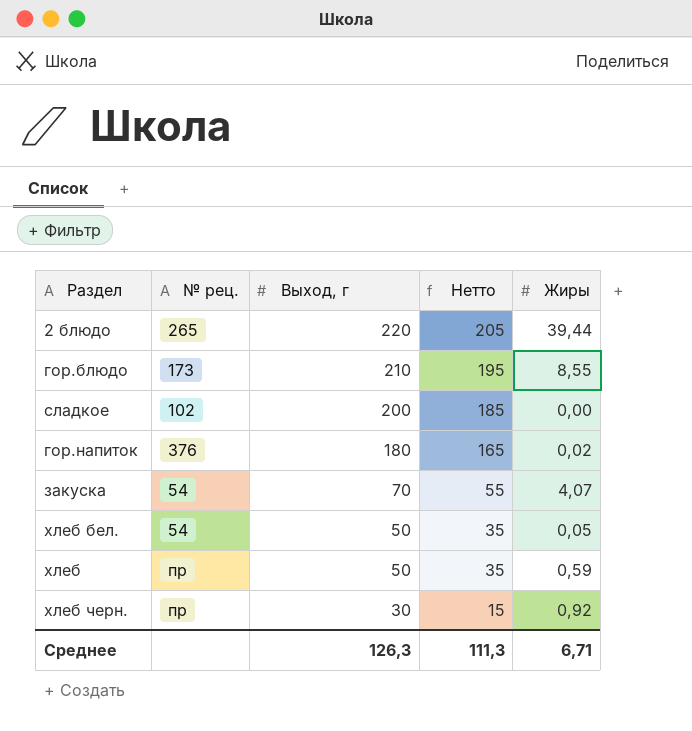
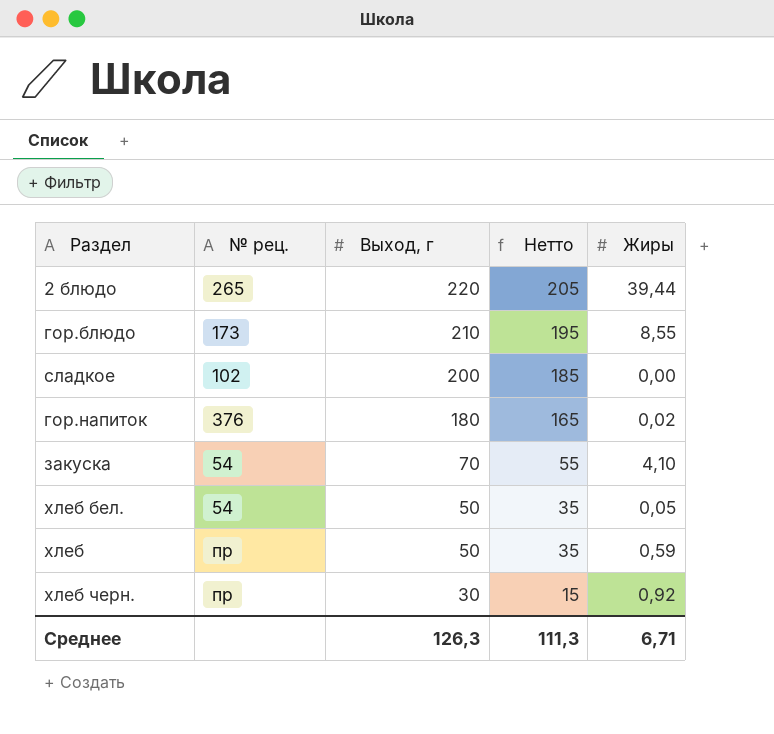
закуска | Жиры: 4,07 -> 4,10

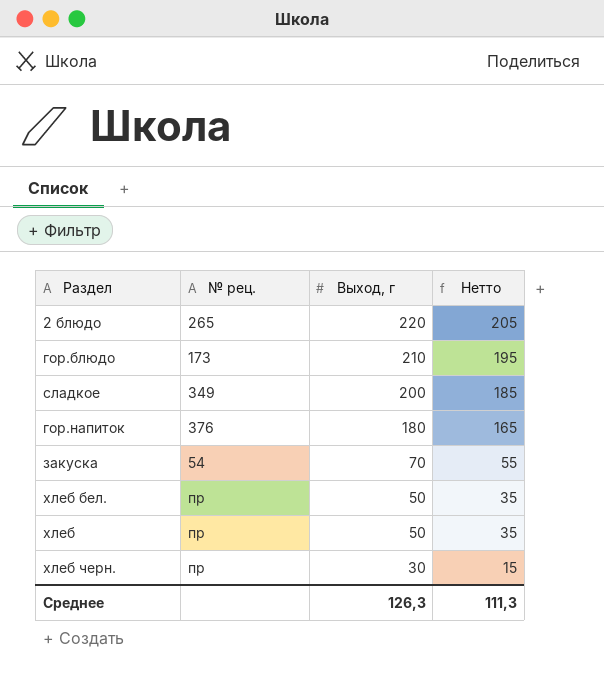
column Жиры | position: 5 -> none
сладкое | № рец.: 102 -> 349
хлеб бел. | № рец.: 54 -> пр

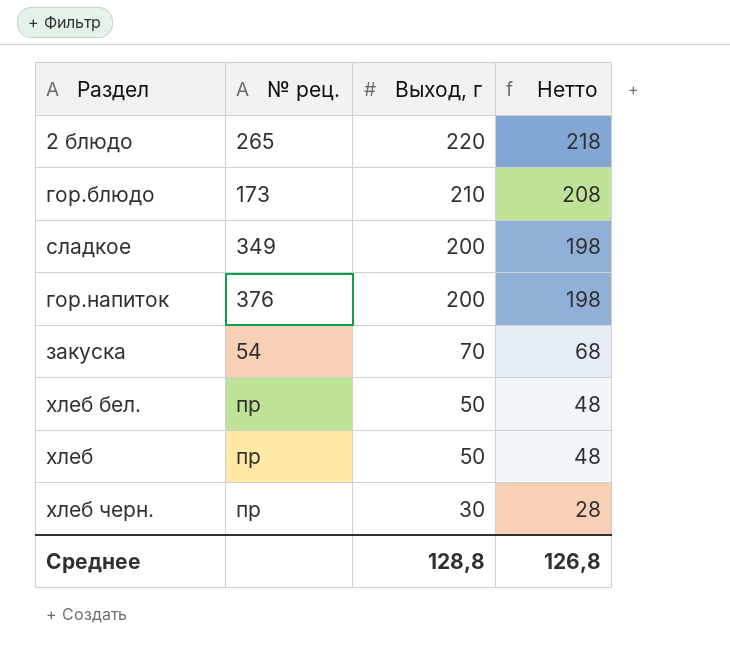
column Нетто | formula: [Выход, г] - 15 -> [Выход, г] - 2
гор.напиток | Выход, г: 180 -> 200
Среднее | Выход, г: 126,3 -> 128,8
Среднее | Нетто: 111,3 -> 126,8

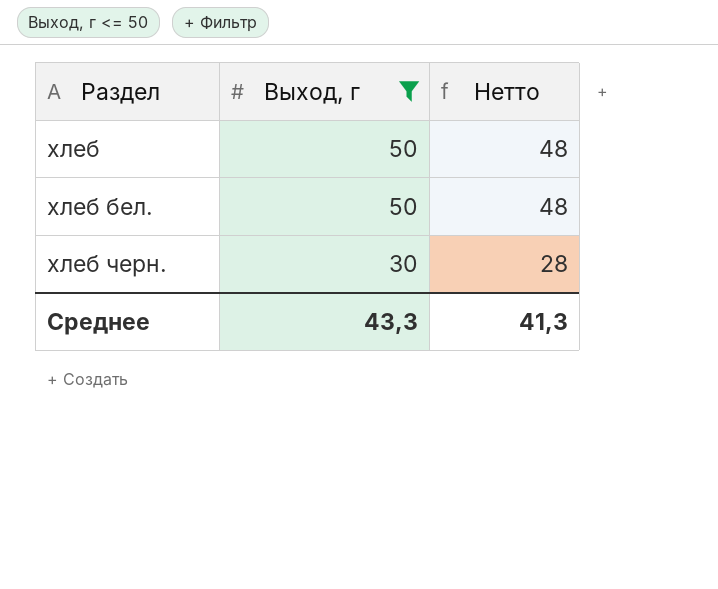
filter: none -> Выход, г <= 50
row order: Выход, г descending -> Раздел ascending
column № рец. | position: 2 -> none
Среднее | Выход, г: 128,8 -> 43,3
Среднее | Нетто: 126,8 -> 41,3

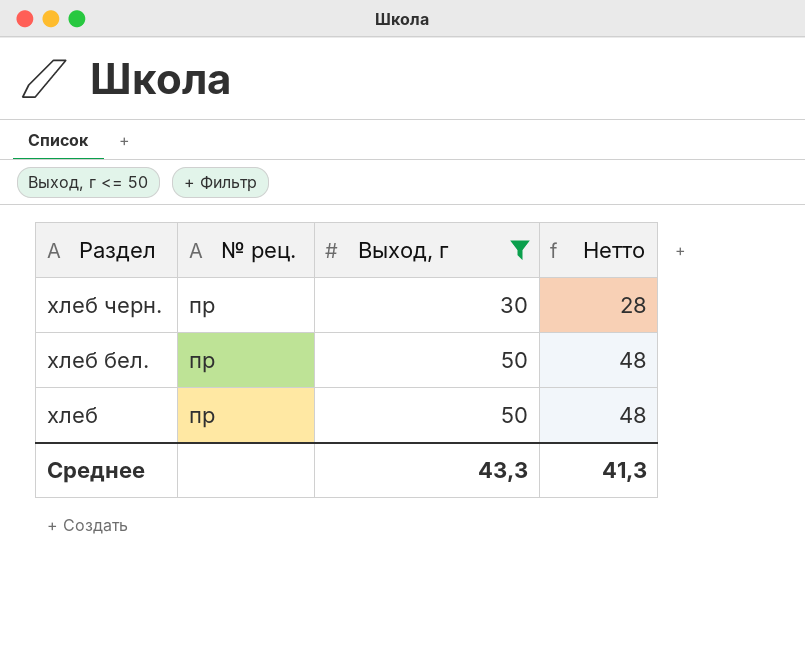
row order: Раздел ascending -> Раздел descending
column № рец. | position: none -> 2

